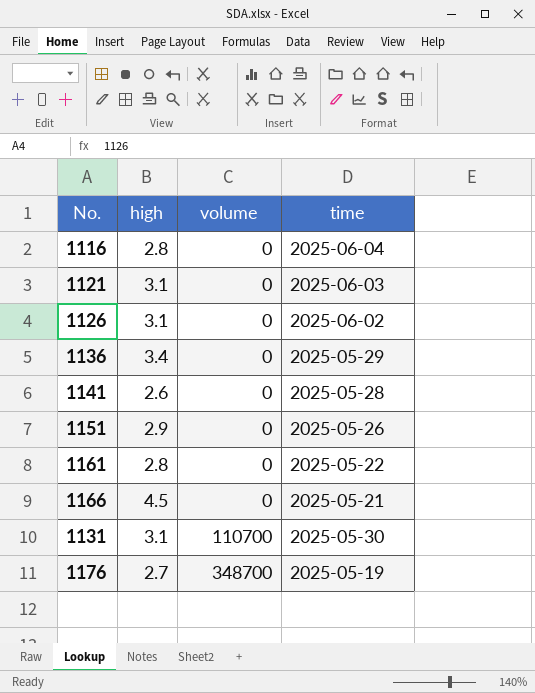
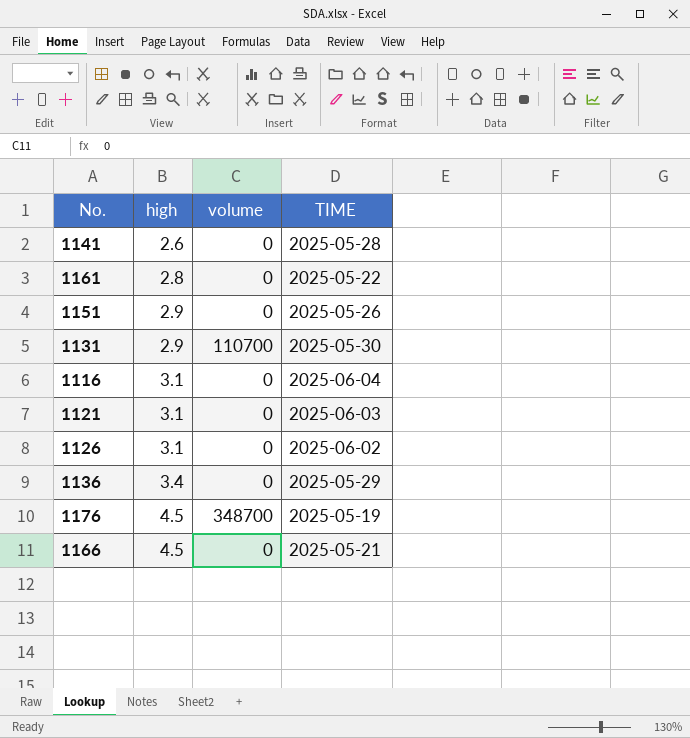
row order: volume ascending -> high ascending
column name: time -> TIME
1131 | high: 3.1 -> 2.9
1116 | high: 2.8 -> 3.1
1176 | high: 2.7 -> 4.5

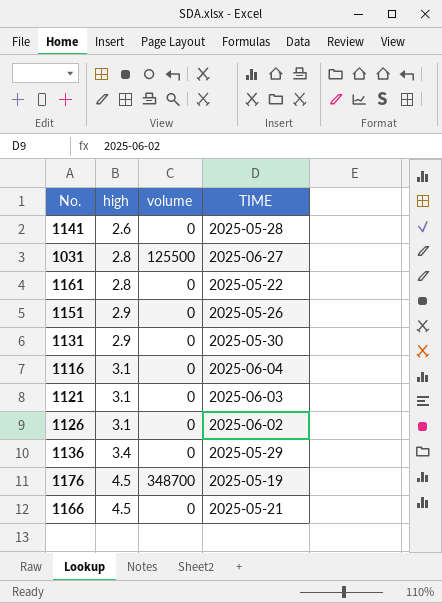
row 1031: none -> 2.8 | 125500 | 2025-06-27
1131 | volume: 110700 -> 0

